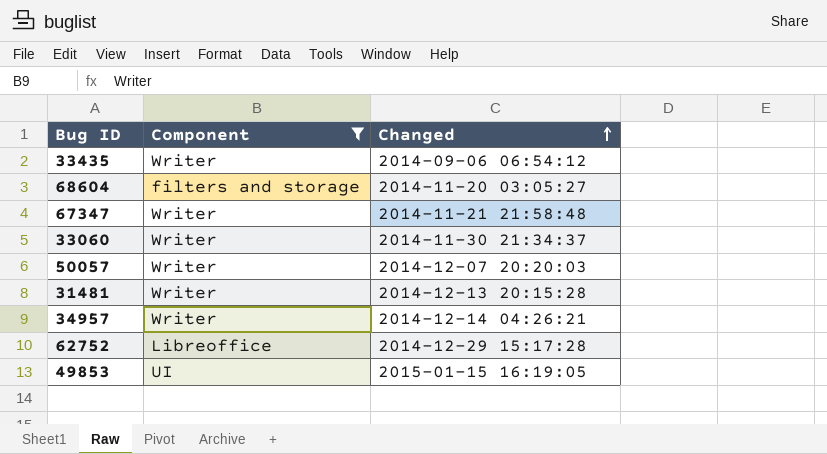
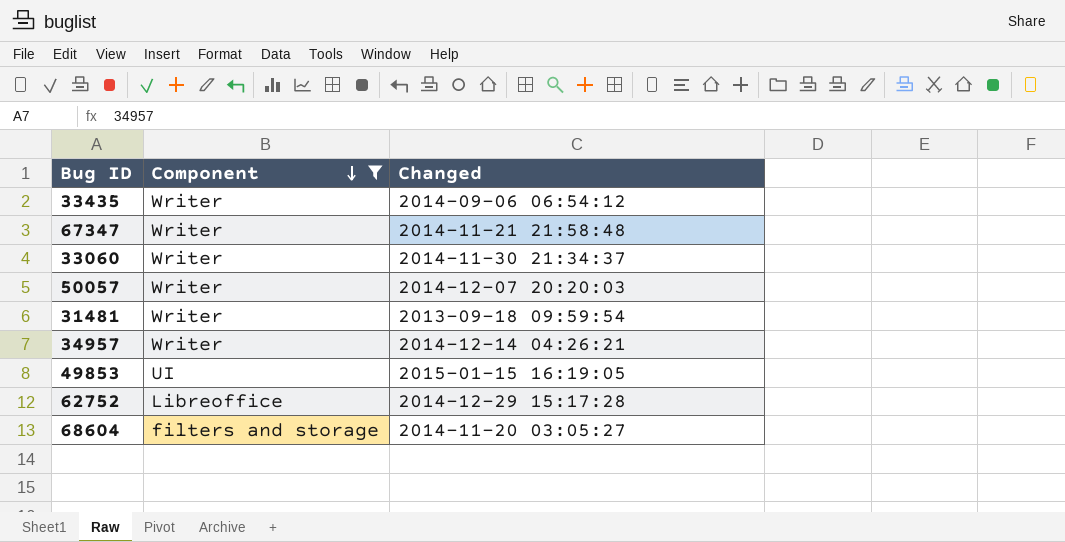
row order: Changed ascending -> Component descending
31481 | Changed: 2014-12-13 20:15:28 -> 2013-09-18 09:59:54

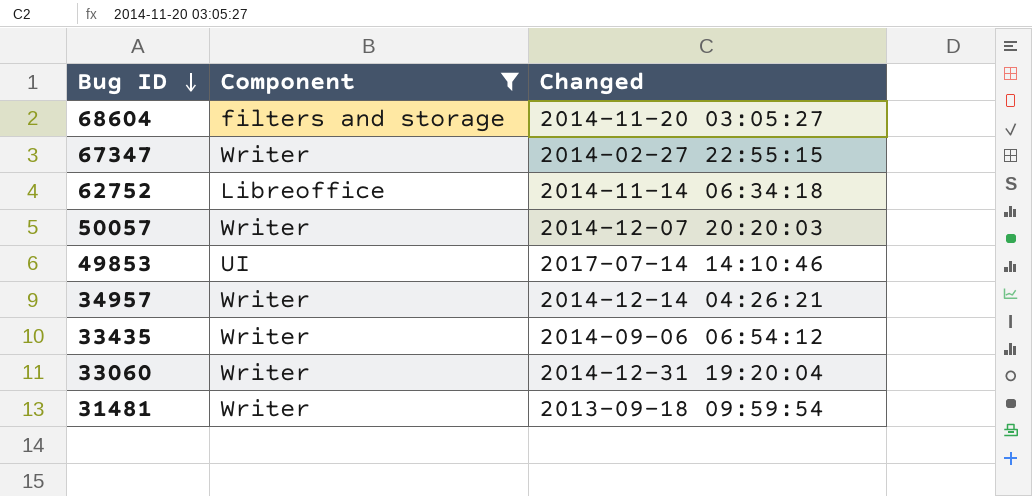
row order: Component descending -> Bug ID descending
67347 | Changed: 2014-11-21 21:58:48 -> 2014-02-27 22:55:15
62752 | Changed: 2014-12-29 15:17:28 -> 2014-11-14 06:34:18
49853 | Changed: 2015-01-15 16:19:05 -> 2017-07-14 14:10:46
33060 | Changed: 2014-11-30 21:34:37 -> 2014-12-31 19:20:04

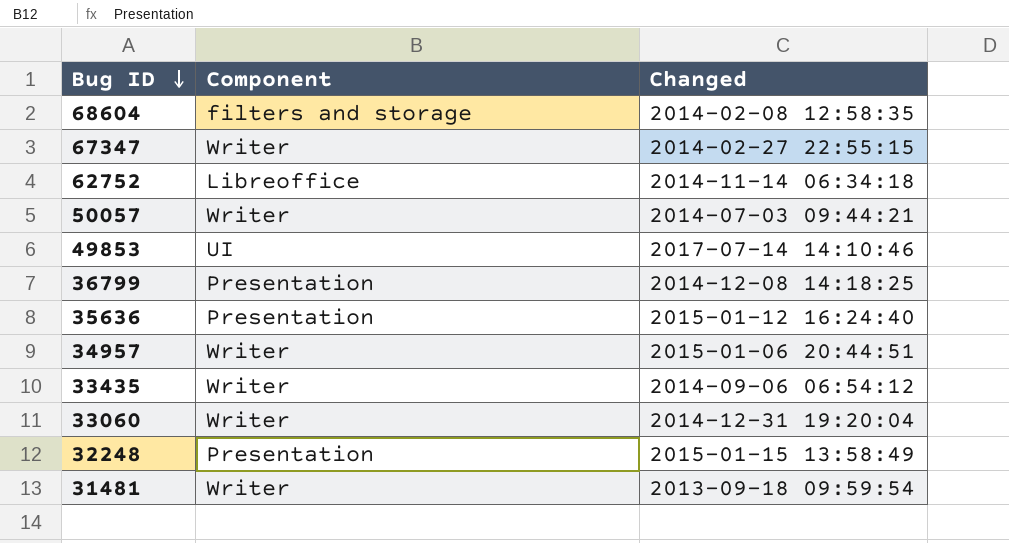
filter: Component != Presentation -> none
68604 | Changed: 2014-11-20 03:05:27 -> 2014-02-08 12:58:35
50057 | Changed: 2014-12-07 20:20:03 -> 2014-07-03 09:44:21
34957 | Changed: 2014-12-14 04:26:21 -> 2015-01-06 20:44:51

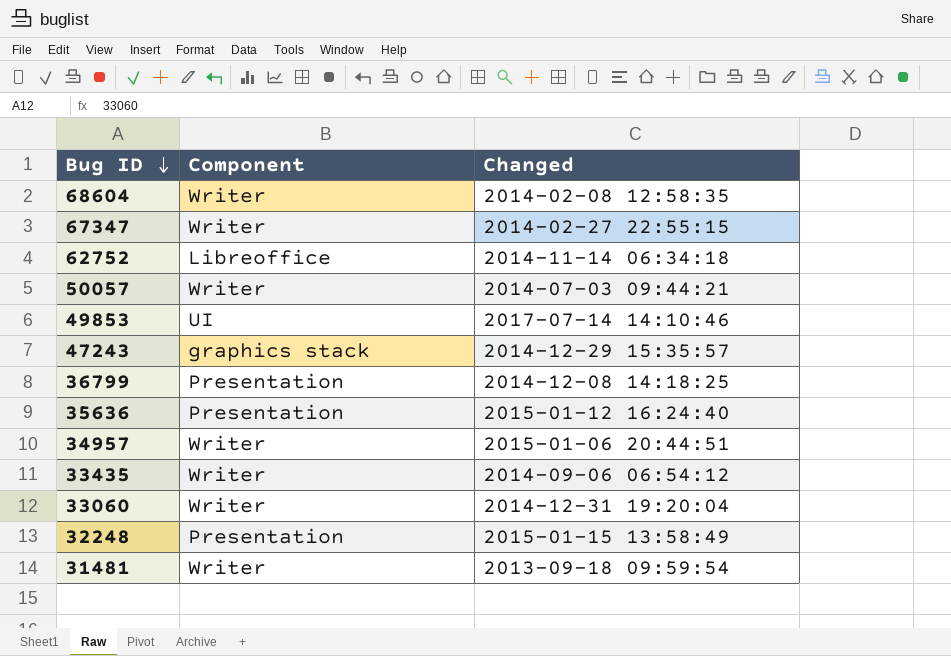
68604 | Component: filters and storage -> Writer
row 47243: none -> graphics stack | 2014-12-29 15:35:57

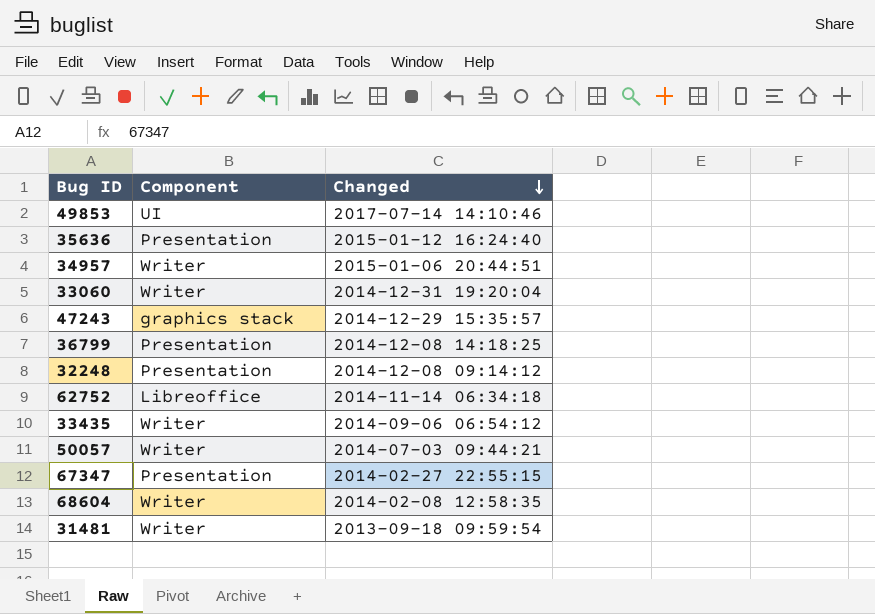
row order: Bug ID descending -> Changed descending
32248 | Changed: 2015-01-15 13:58:49 -> 2014-12-08 09:14:12
67347 | Component: Writer -> Presentation

